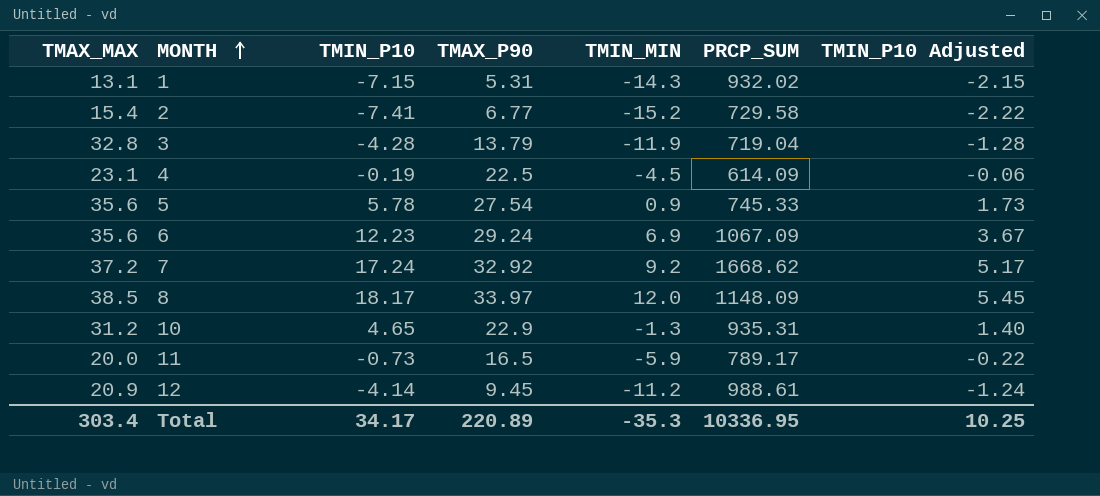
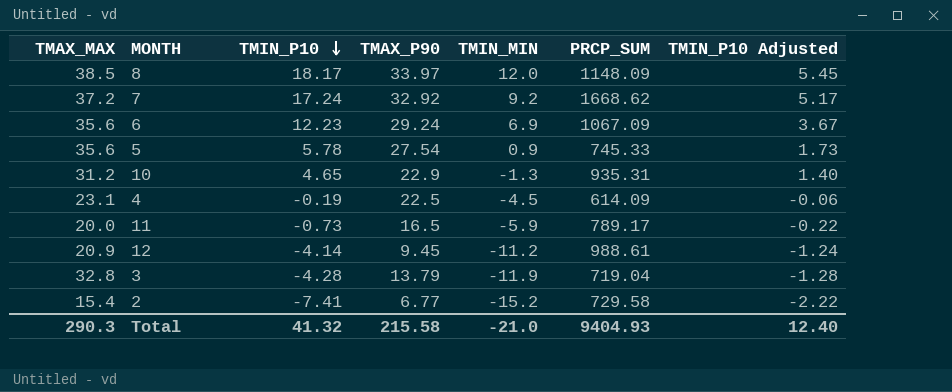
row order: MONTH ascending -> TMIN_P10 descending
row 1: 13.1 | -7.15 | 5.31 | -14.3 | 932.02 | -2.15 -> none
Total | TMAX_MAX: 303.4 -> 290.3
Total | TMIN_P10: 34.17 -> 41.32
Total | TMAX_P90: 220.89 -> 215.58
Total | TMIN_MIN: -35.3 -> -21.0
Total | PRCP_SUM: 10336.95 -> 9404.93
Total | TMIN_P10 Adjusted: 10.25 -> 12.40

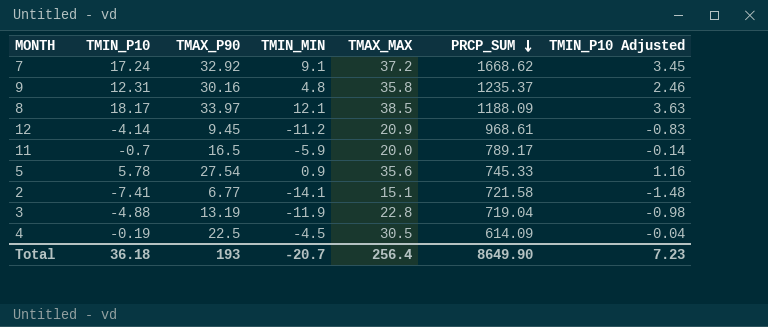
row order: TMIN_P10 descending -> PRCP_SUM descending
column TMAX_MAX | position: 1 -> 5
column TMIN_P10 Adjusted | formula: [TMIN_P10] * 0.3 -> [TMIN_P10] * 0.2
row 6: 35.6 | 12.23 | 29.24 | 6.9 | 1067.09 | 3.67 -> none
row 10: 31.2 | 4.65 | 22.9 | -1.3 | 935.31 | 1.40 -> none
7 | TMIN_MIN: 9.2 -> 9.1
row 9: none -> 12.31 | 30.16 | 4.8 | 35.8 | 1235.37 | 2.46
8 | TMIN_MIN: 12.0 -> 12.1
8 | PRCP_SUM: 1148.09 -> 1188.09
12 | PRCP_SUM: 988.61 -> 968.61
11 | TMIN_P10: -0.73 -> -0.7
2 | TMIN_MIN: -15.2 -> -14.1
2 | TMAX_MAX: 15.4 -> 15.1
2 | PRCP_SUM: 729.58 -> 721.58
3 | TMIN_P10: -4.28 -> -4.88
3 | TMAX_P90: 13.79 -> 13.19
3 | TMAX_MAX: 32.8 -> 22.8
4 | TMAX_MAX: 23.1 -> 30.5
Total | TMIN_P10: 41.32 -> 36.18
Total | TMAX_P90: 215.58 -> 193
Total | TMIN_MIN: -21.0 -> -20.7
Total | TMAX_MAX: 290.3 -> 256.4
Total | PRCP_SUM: 9404.93 -> 8649.90
Total | TMIN_P10 Adjusted: 12.40 -> 7.23

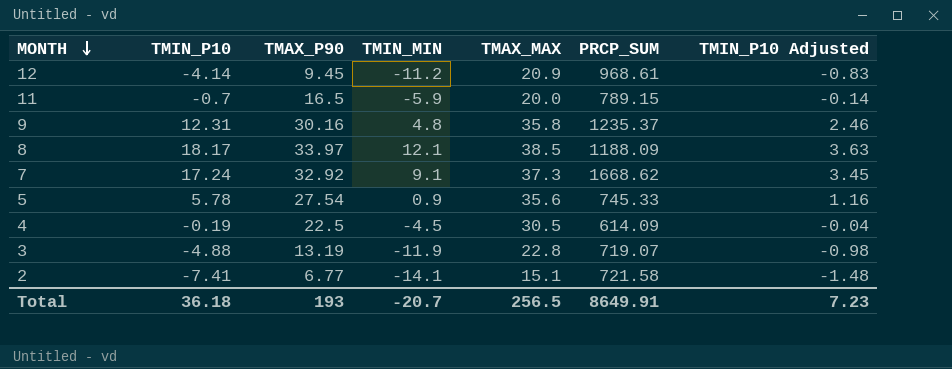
row order: PRCP_SUM descending -> MONTH descending
11 | PRCP_SUM: 789.17 -> 789.15
7 | TMAX_MAX: 37.2 -> 37.3
3 | PRCP_SUM: 719.04 -> 719.07
Total | TMAX_MAX: 256.4 -> 256.5
Total | PRCP_SUM: 8649.90 -> 8649.91

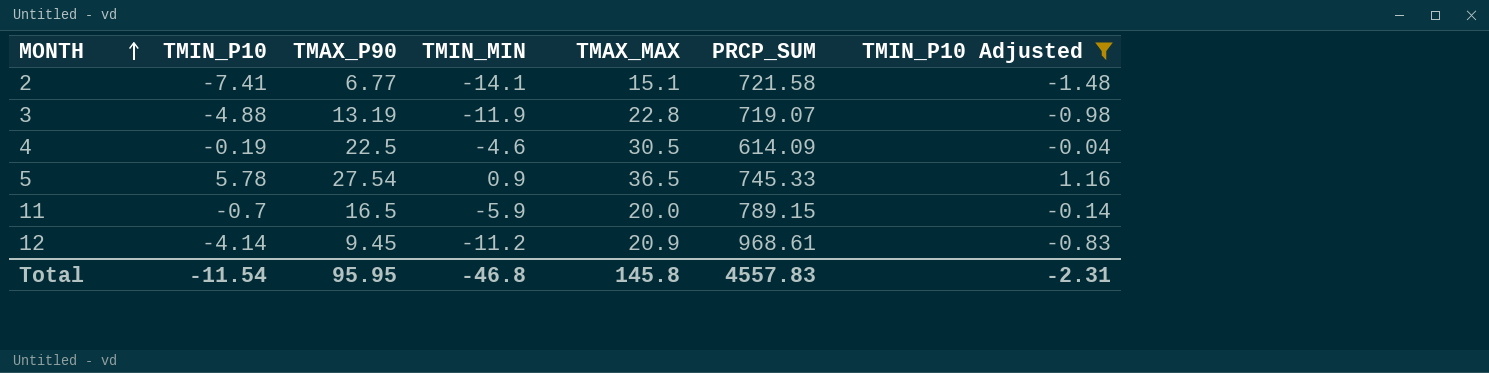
filter: none -> TMIN_P10 Adjusted <= 1.16
row order: MONTH descending -> MONTH ascending
4 | TMIN_MIN: -4.5 -> -4.6
5 | TMAX_MAX: 35.6 -> 36.5
Total | TMIN_P10: 36.18 -> -11.54
Total | TMAX_P90: 193 -> 95.95
Total | TMIN_MIN: -20.7 -> -46.8
Total | TMAX_MAX: 256.5 -> 145.8
Total | PRCP_SUM: 8649.91 -> 4557.83
Total | TMIN_P10 Adjusted: 7.23 -> -2.31

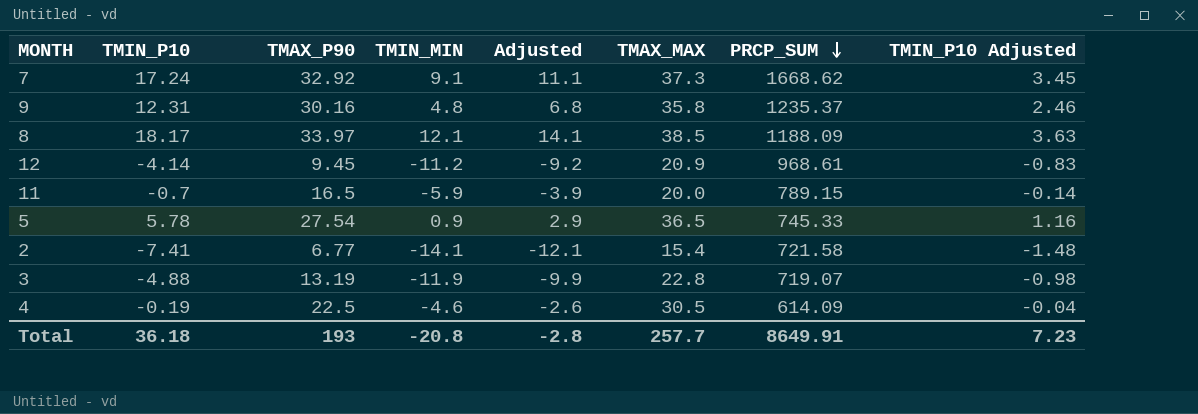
filter: TMIN_P10 Adjusted <= 1.16 -> none
row order: MONTH ascending -> PRCP_SUM descending
column Adjusted | formula: none -> [TMIN_MIN] + 2
2 | TMAX_MAX: 15.1 -> 15.4
Total | TMIN_P10: -11.54 -> 36.18
Total | TMAX_P90: 95.95 -> 193
Total | TMIN_MIN: -46.8 -> -20.8
Total | TMAX_MAX: 145.8 -> 257.7
Total | PRCP_SUM: 4557.83 -> 8649.91
Total | TMIN_P10 Adjusted: -2.31 -> 7.23

